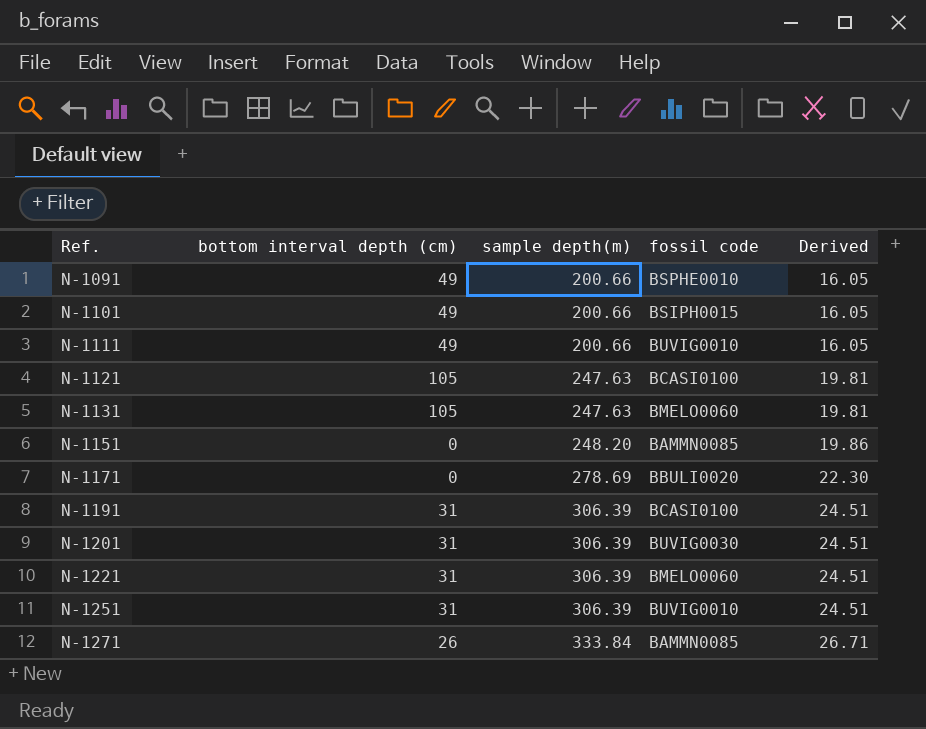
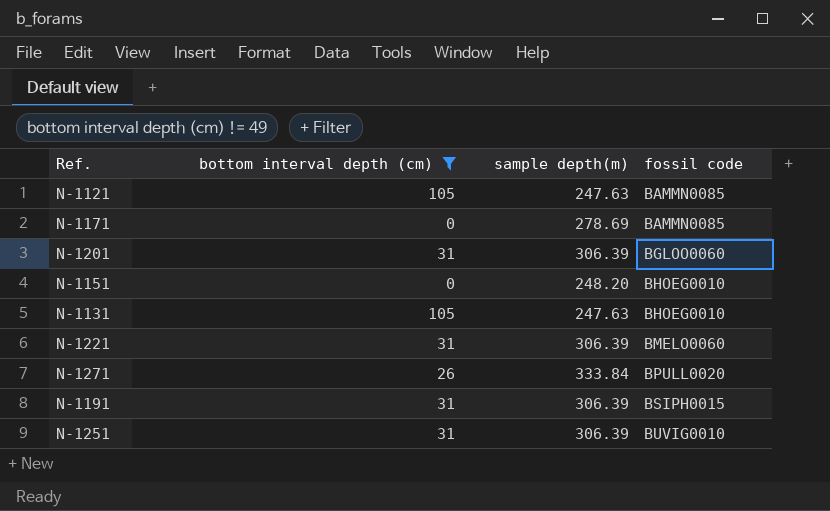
filter: none -> bottom interval depth (cm) != 49
row order: Ref. ascending -> fossil code ascending
column Derived | formula: [sample depth(m)] * 0.08 -> none
N-1121 | fossil code: BCASI0100 -> BAMMN0085
N-1171 | fossil code: BBULI0020 -> BAMMN0085
N-1201 | fossil code: BUVIG0030 -> BGLOO0060
N-1151 | fossil code: BAMMN0085 -> BHOEG0010
N-1131 | fossil code: BMELO0060 -> BHOEG0010
N-1271 | fossil code: BAMMN0085 -> BPULL0020
N-1191 | fossil code: BCASI0100 -> BSIPH0015

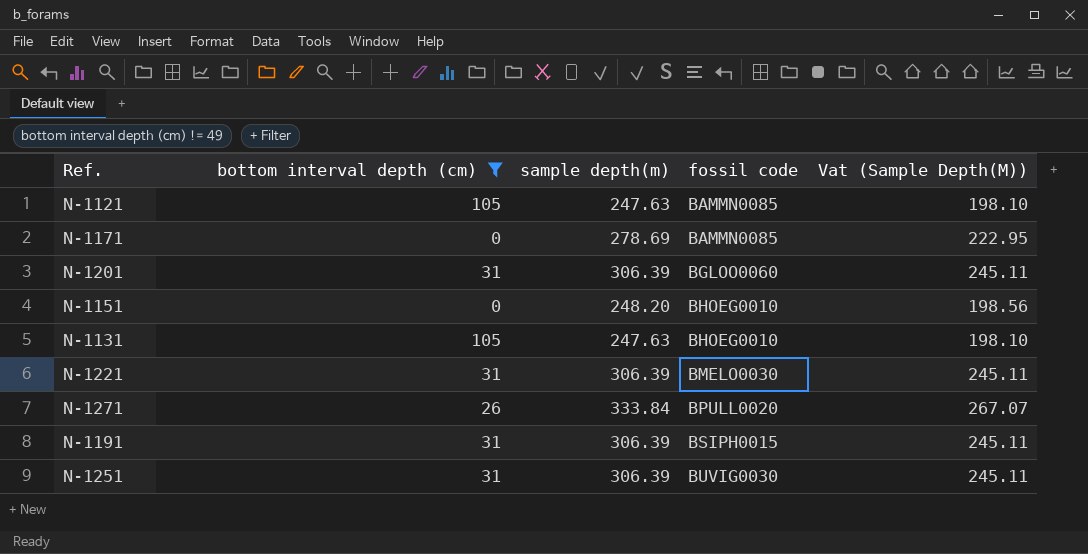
column Vat (Sample Depth(M)) | formula: none -> [sample depth(m)] * 0.8
N-1221 | fossil code: BMELO0060 -> BMELO0030
N-1251 | fossil code: BUVIG0010 -> BUVIG0030

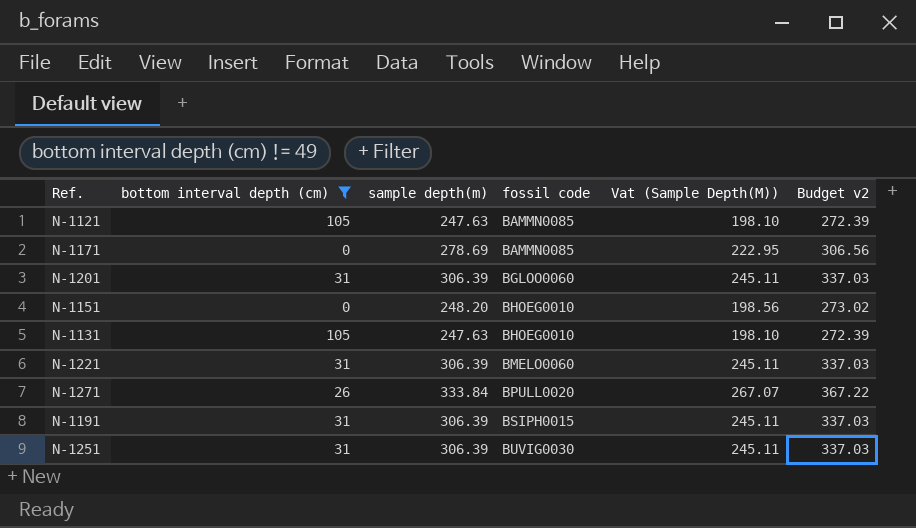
column Budget v2 | formula: none -> [sample depth(m)] * 1.1
N-1221 | fossil code: BMELO0030 -> BMELO0060

